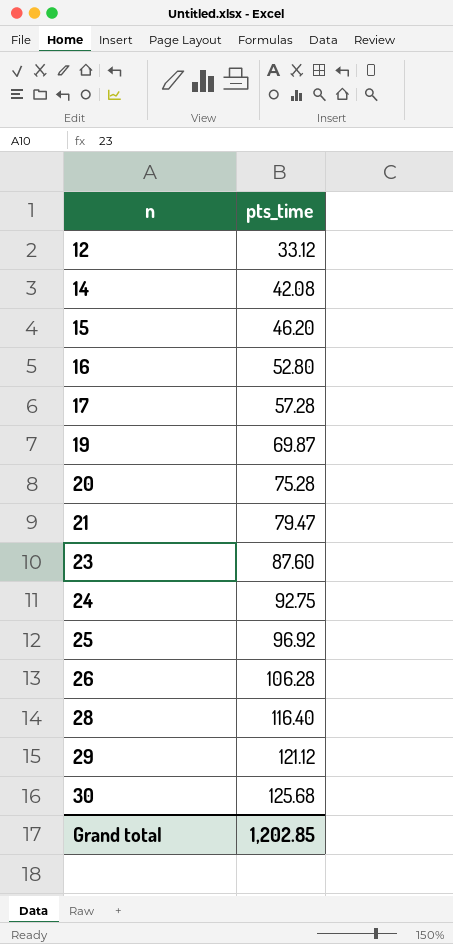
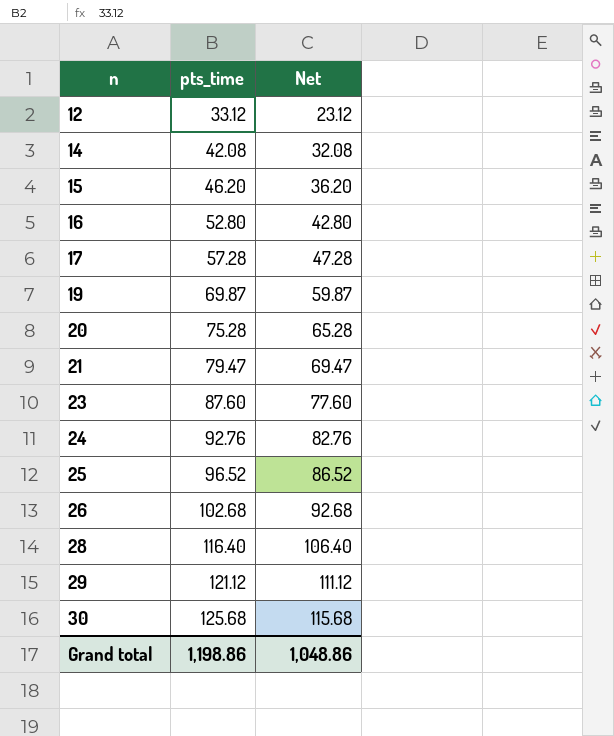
column Net | formula: none -> [pts_time] - 10
24 | pts_time: 92.75 -> 92.76
25 | pts_time: 96.92 -> 96.52
26 | pts_time: 106.28 -> 102.68
Grand total | pts_time: 1,202.85 -> 1,198.86

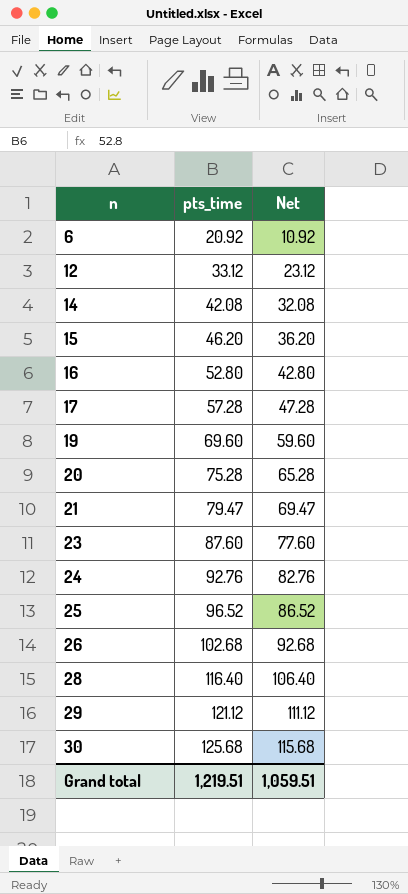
row 6: none -> 20.92 | 10.92
19 | pts_time: 69.87 -> 69.60
19 | Net: 59.87 -> 59.60
Grand total | pts_time: 1,198.86 -> 1,219.51
Grand total | Net: 1,048.86 -> 1,059.51

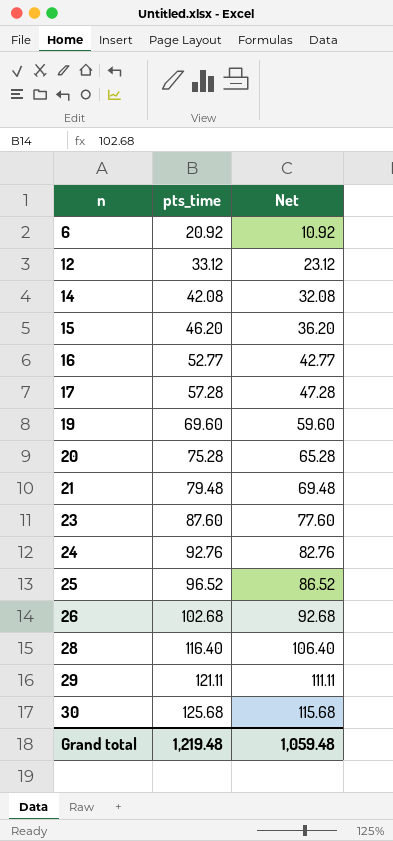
16 | pts_time: 52.80 -> 52.77
16 | Net: 42.80 -> 42.77
21 | pts_time: 79.47 -> 79.48
21 | Net: 69.47 -> 69.48
29 | pts_time: 121.12 -> 121.11
29 | Net: 111.12 -> 111.11
Grand total | pts_time: 1,219.51 -> 1,219.48
Grand total | Net: 1,059.51 -> 1,059.48

